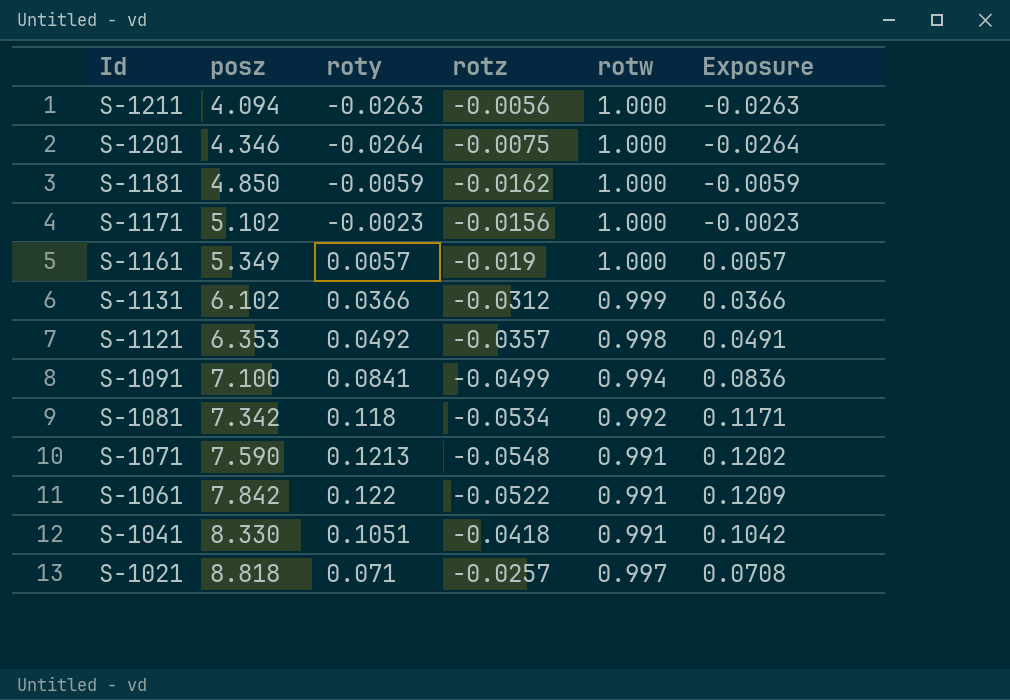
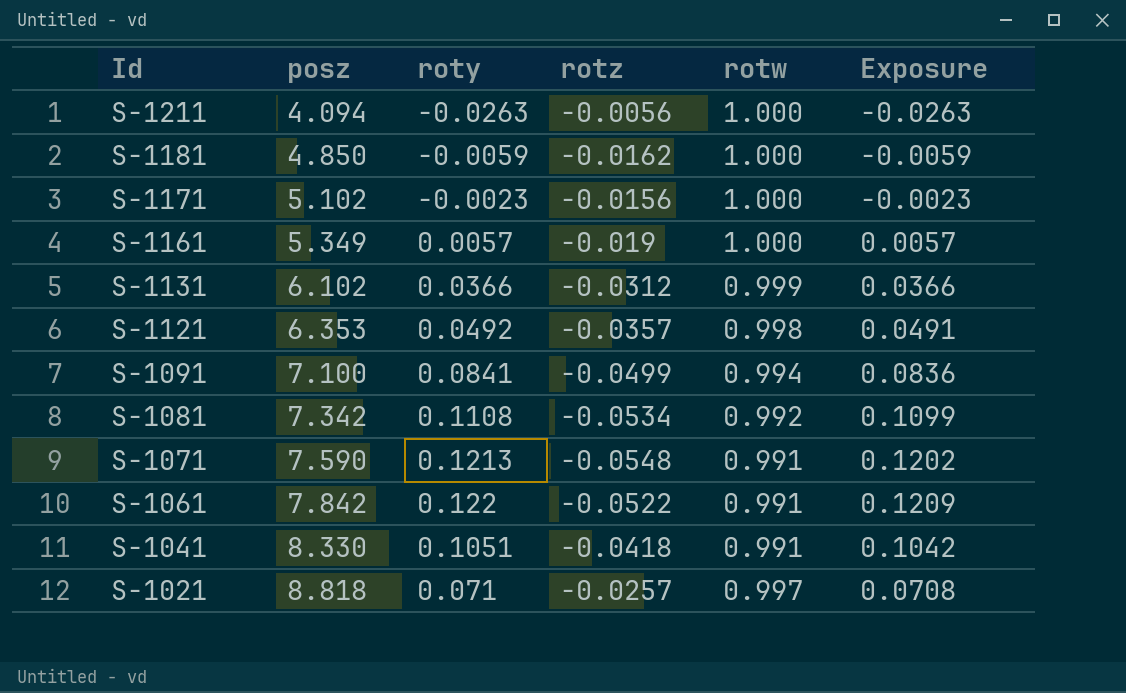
row S-1201: 4.346 | -0.0264 | -0.0075 | 1.000 | -0.0264 -> none
S-1081 | roty: 0.118 -> 0.1108
S-1081 | Exposure: 0.1171 -> 0.1099

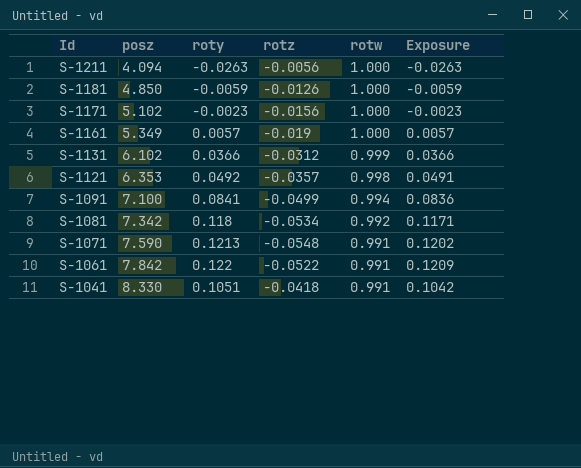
row S-1021: 8.818 | 0.071 | -0.0257 | 0.997 | 0.0708 -> none
S-1181 | rotz: -0.0162 -> -0.0126
S-1081 | roty: 0.1108 -> 0.118
S-1081 | Exposure: 0.1099 -> 0.1171

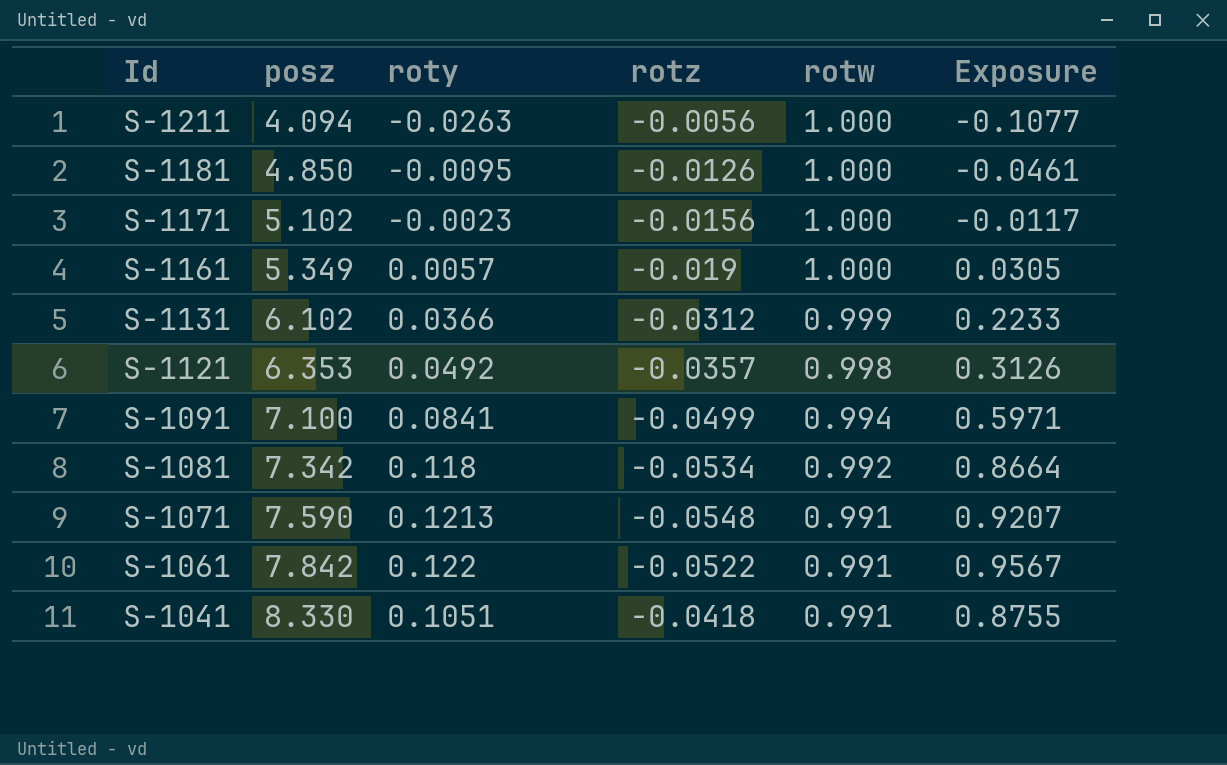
column Exposure | formula: [roty] * [rotw] -> [posz] * [roty]
S-1181 | roty: -0.0059 -> -0.0095

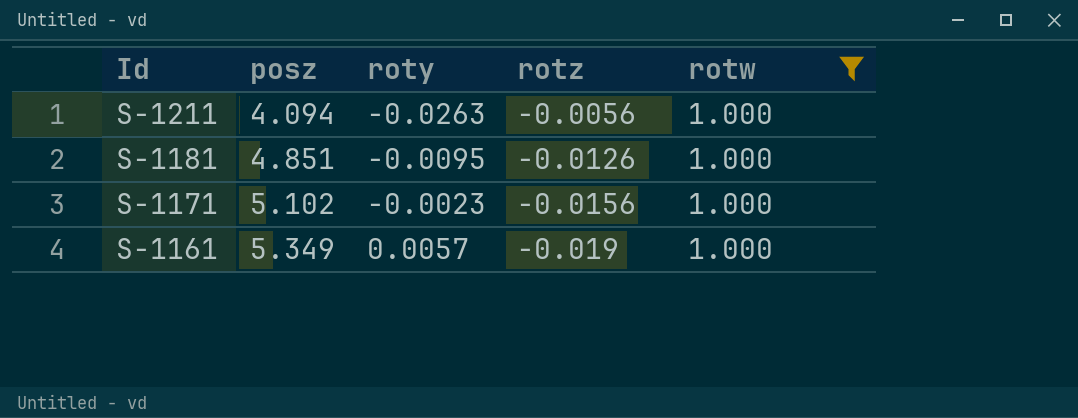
filter: none -> rotw = 1.000
column Exposure | formula: [posz] * [roty] -> none
S-1181 | posz: 4.850 -> 4.851

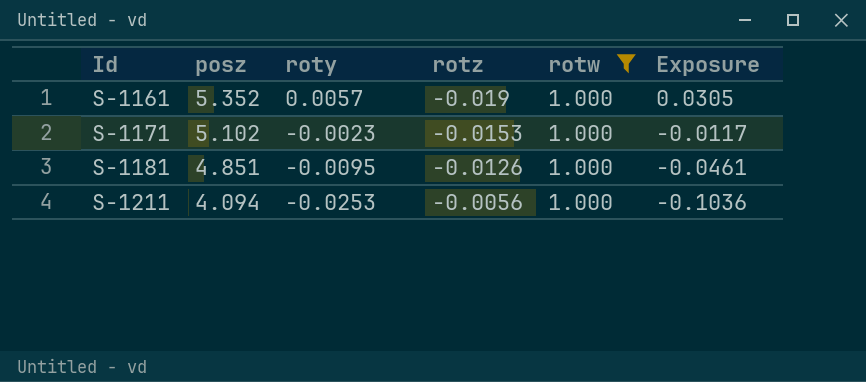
row order: Id descending -> Id ascending
column Exposure | formula: none -> [posz] * [roty]
S-1161 | posz: 5.349 -> 5.352
S-1171 | rotz: -0.0156 -> -0.0153
S-1211 | roty: -0.0263 -> -0.0253

